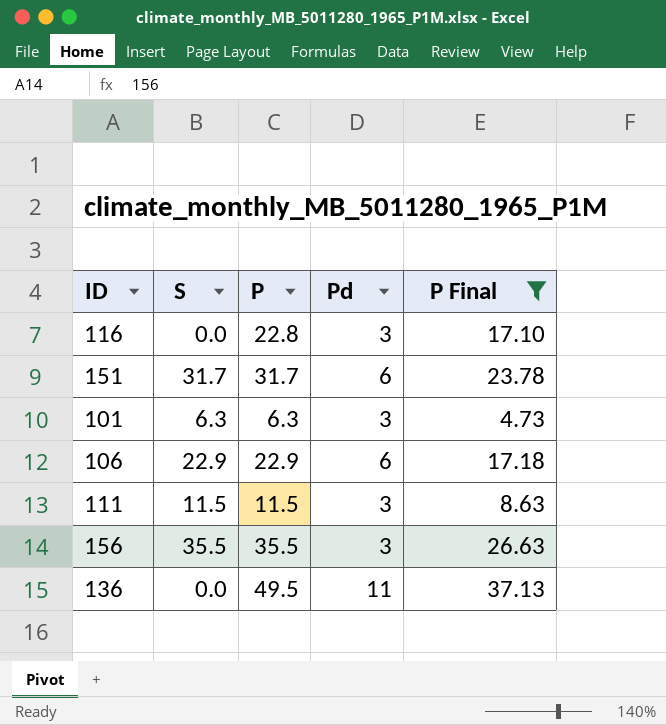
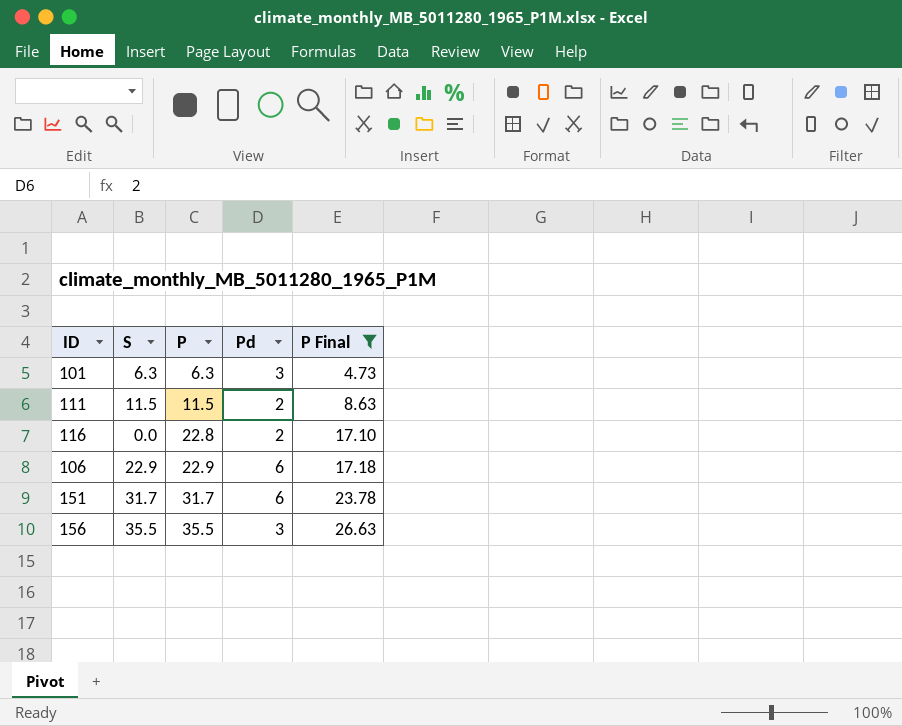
row order: none -> P ascending
row 136: 0.0 | 49.5 | 11 | 37.13 -> none
111 | Pd: 3 -> 2
116 | Pd: 3 -> 2

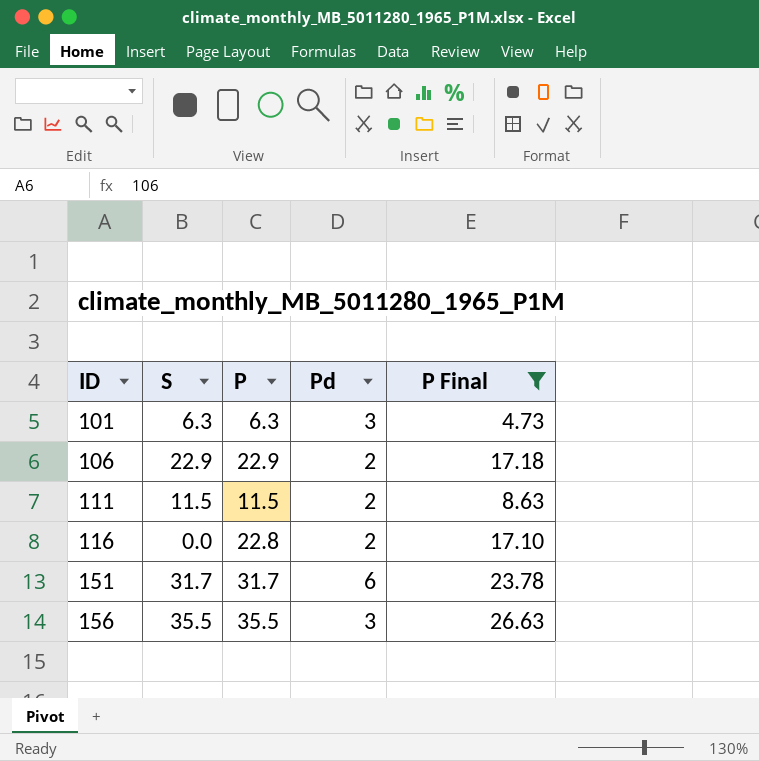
row order: P ascending -> ID ascending
106 | Pd: 6 -> 2

